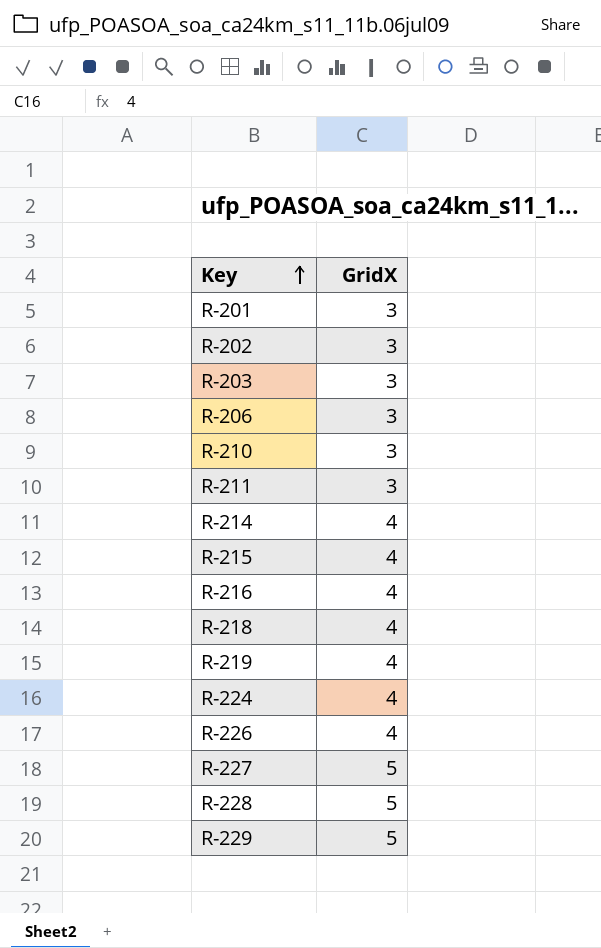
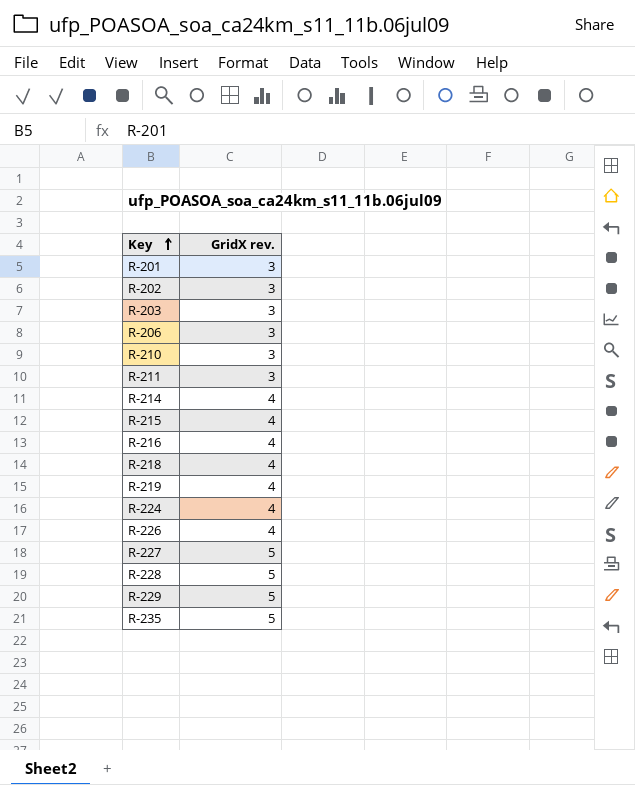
column name: GridX -> GridX rev.
row R-235: none -> 5

